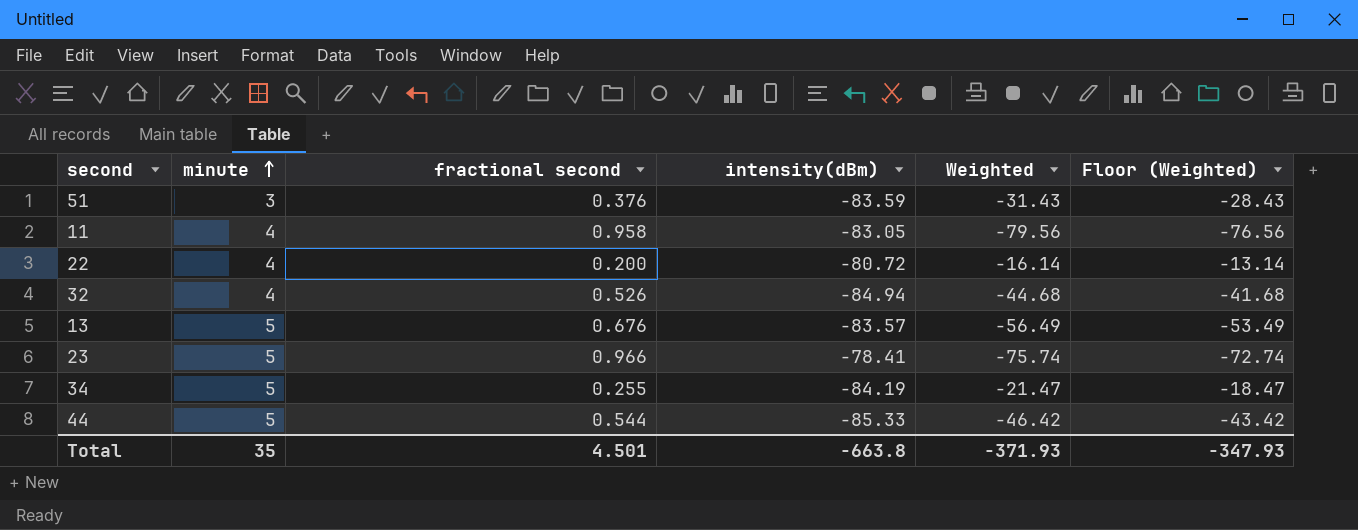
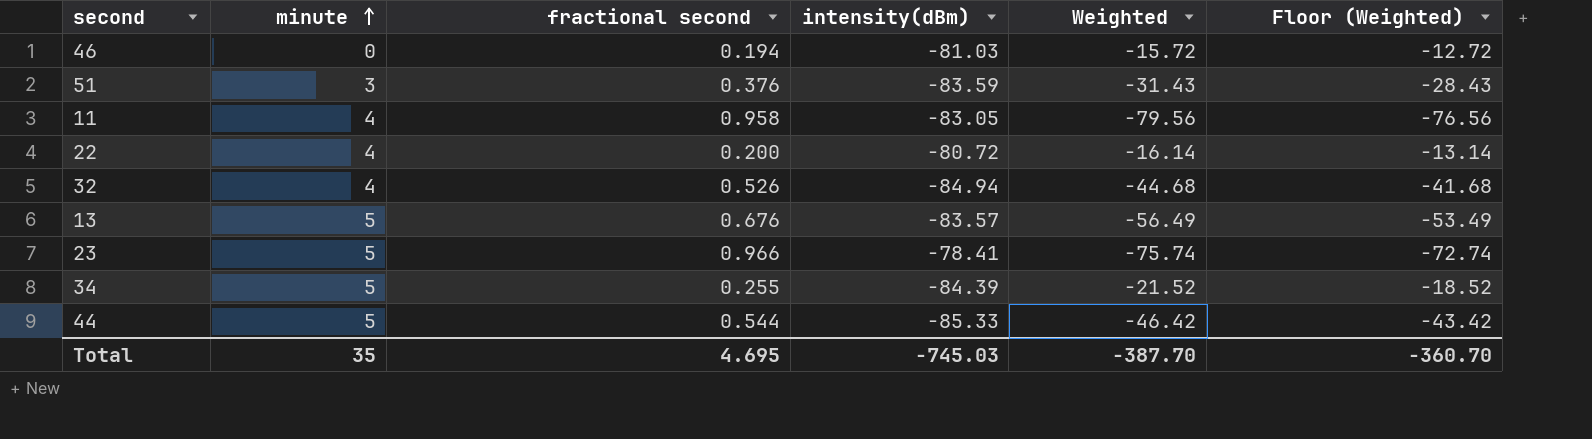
row 46: none -> 0 | 0.194 | -81.03 | -15.72 | -12.72
34 | intensity(dBm): -84.19 -> -84.39
34 | Weighted: -21.47 -> -21.52
34 | Floor (Weighted): -18.47 -> -18.52
Total | fractional second: 4.501 -> 4.695
Total | intensity(dBm): -663.8 -> -745.03
Total | Weighted: -371.93 -> -387.70
Total | Floor (Weighted): -347.93 -> -360.70

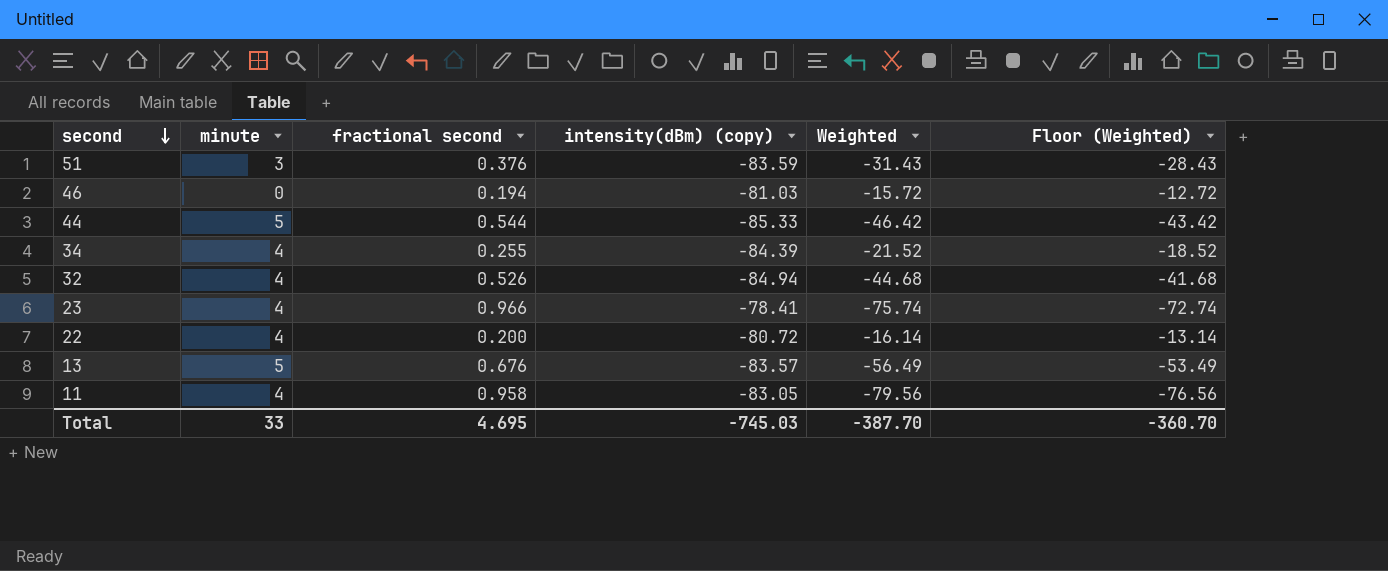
row order: minute ascending -> second descending
column name: intensity(dBm) -> intensity(dBm) (copy)
34 | minute: 5 -> 4
23 | minute: 5 -> 4
Total | minute: 35 -> 33

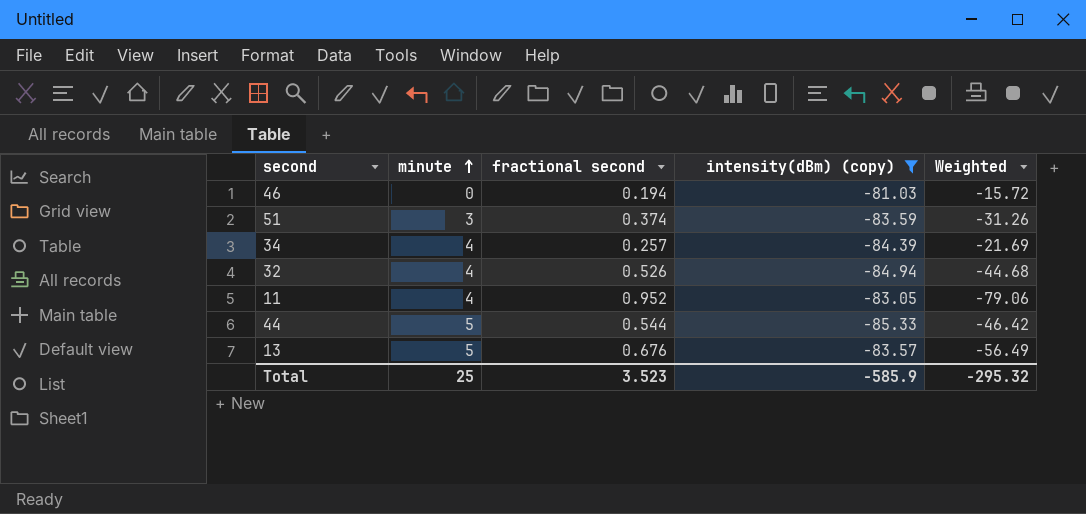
filter: none -> intensity(dBm) (copy) <= -81.03
row order: second descending -> minute ascending
column Floor (Weighted) | formula: [Weighted] + 3 -> none
51 | fractional second: 0.376 -> 0.374
51 | Weighted: -31.43 -> -31.26
34 | fractional second: 0.255 -> 0.257
34 | Weighted: -21.52 -> -21.69
11 | fractional second: 0.958 -> 0.952
11 | Weighted: -79.56 -> -79.06
Total | minute: 33 -> 25
Total | fractional second: 4.695 -> 3.523
Total | intensity(dBm) (copy): -745.03 -> -585.9
Total | Weighted: -387.70 -> -295.32

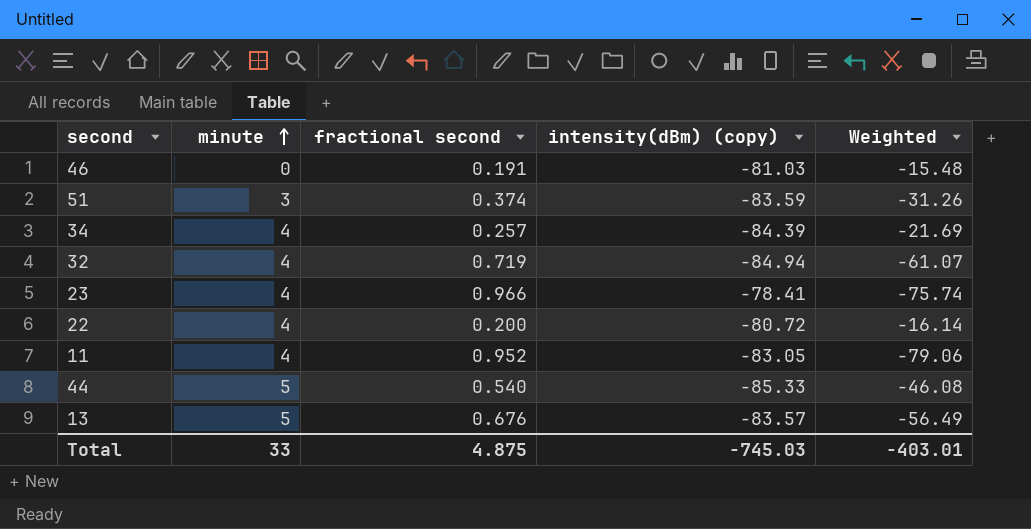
filter: intensity(dBm) (copy) <= -81.03 -> none
46 | fractional second: 0.194 -> 0.191
46 | Weighted: -15.72 -> -15.48
32 | fractional second: 0.526 -> 0.719
32 | Weighted: -44.68 -> -61.07
44 | fractional second: 0.544 -> 0.540
44 | Weighted: -46.42 -> -46.08
Total | minute: 25 -> 33
Total | fractional second: 3.523 -> 4.875
Total | intensity(dBm) (copy): -585.9 -> -745.03
Total | Weighted: -295.32 -> -403.01

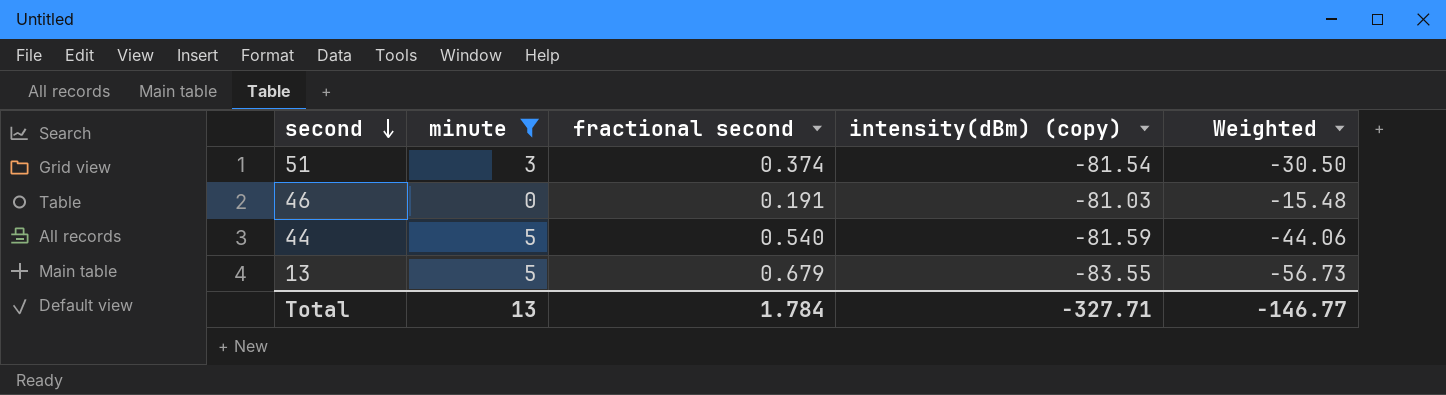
filter: none -> minute != 4
row order: minute ascending -> second descending
51 | intensity(dBm) (copy): -83.59 -> -81.54
51 | Weighted: -31.26 -> -30.50
44 | intensity(dBm) (copy): -85.33 -> -81.59
44 | Weighted: -46.08 -> -44.06
13 | fractional second: 0.676 -> 0.679
13 | intensity(dBm) (copy): -83.57 -> -83.55
13 | Weighted: -56.49 -> -56.73
Total | minute: 33 -> 13
Total | fractional second: 4.875 -> 1.784
Total | intensity(dBm) (copy): -745.03 -> -327.71
Total | Weighted: -403.01 -> -146.77

